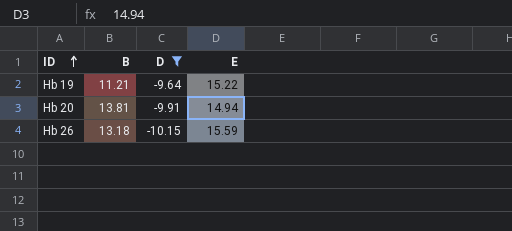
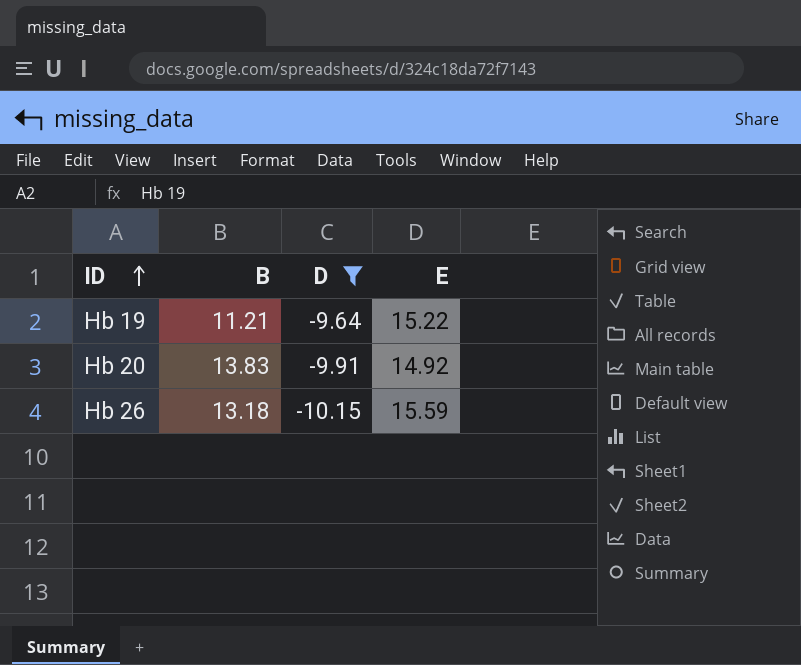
Hb 20 | B: 13.81 -> 13.83
Hb 20 | E: 14.94 -> 14.92

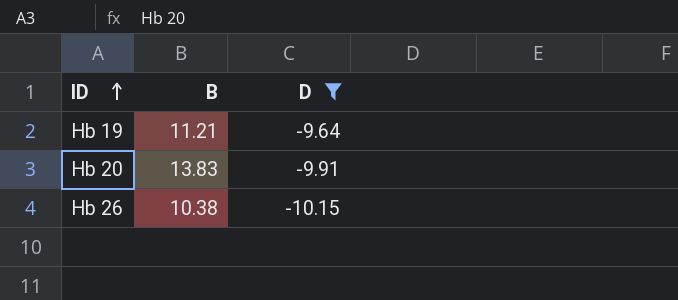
column E | position: 4 -> none
Hb 26 | B: 13.18 -> 10.38

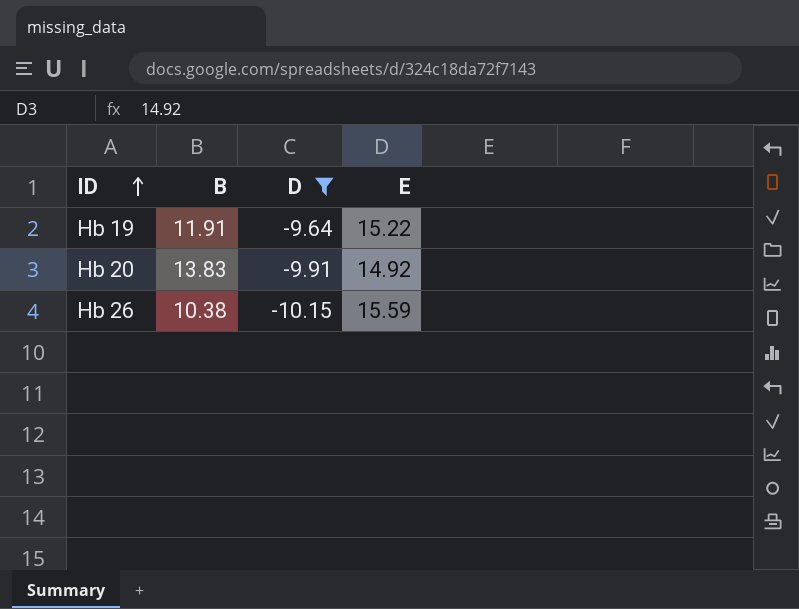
column E | position: none -> 4
Hb 19 | B: 11.21 -> 11.91

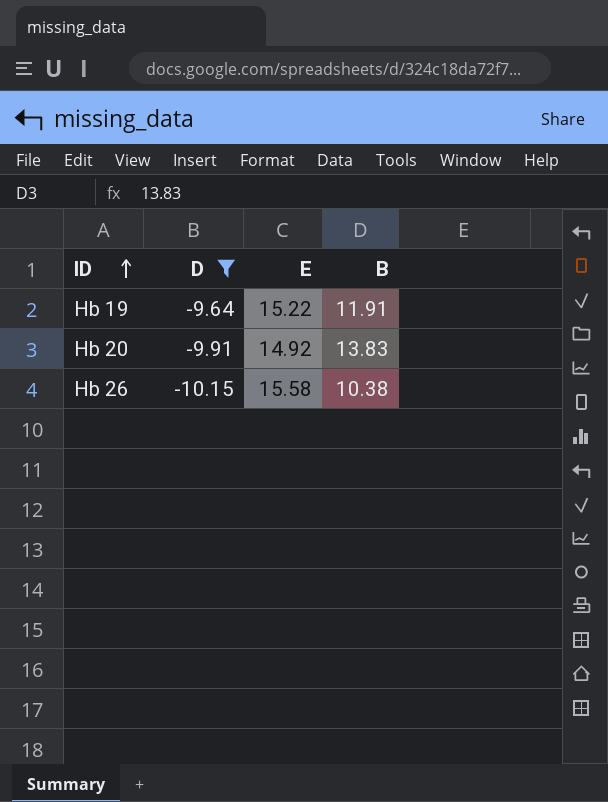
column B | position: 2 -> 4
Hb 26 | E: 15.59 -> 15.58

